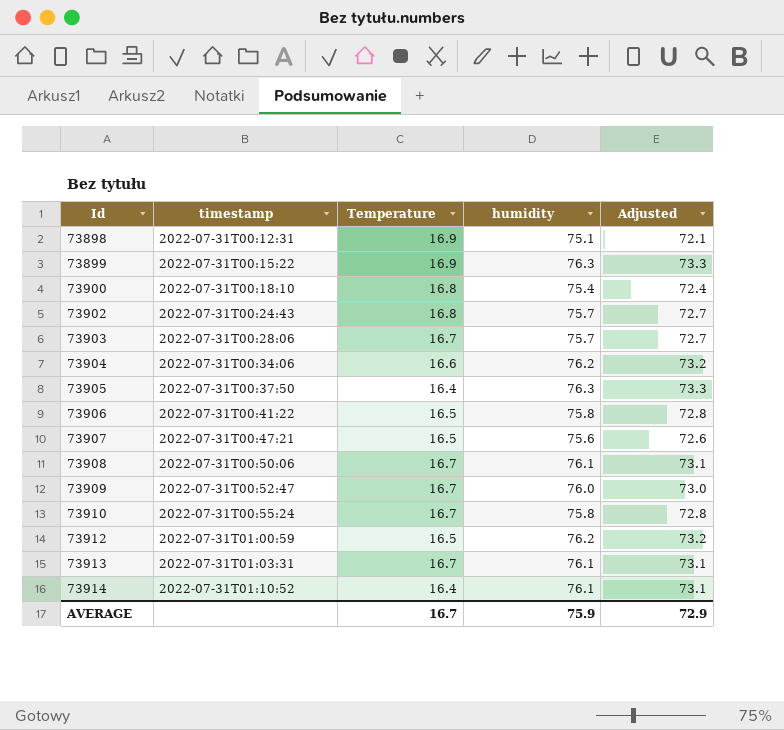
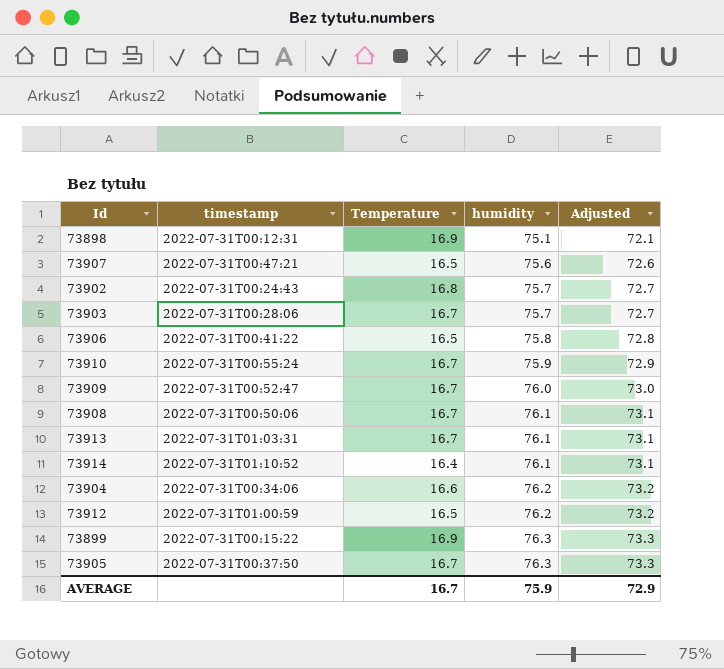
row order: Id ascending -> humidity ascending
row 73900: 2022-07-31T00:18:10 | 16.8 | 75.4 | 72.4 -> none
73910 | humidity: 75.8 -> 75.9
73910 | Adjusted: 72.8 -> 72.9
73905 | Temperature: 16.4 -> 16.7

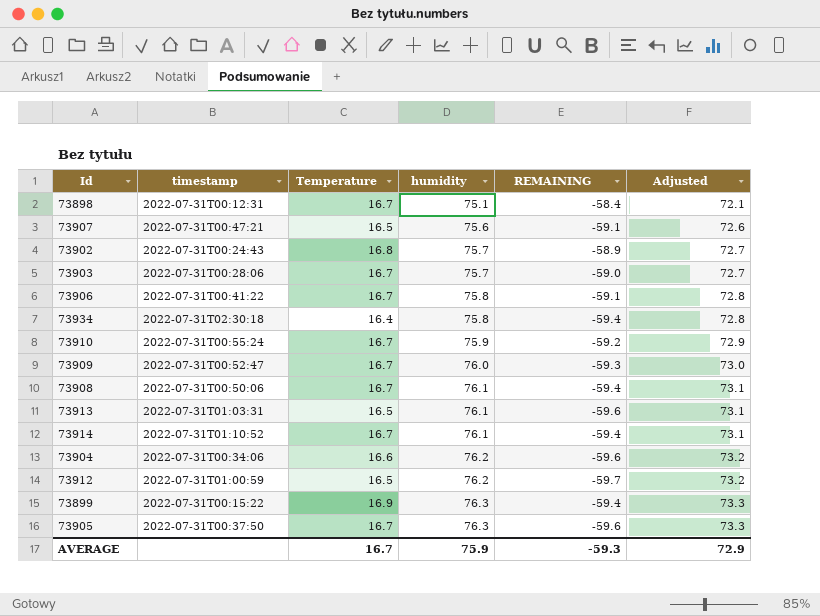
column REMAINING | formula: none -> [Temperature] - [humidity]
73898 | Temperature: 16.9 -> 16.7
73906 | Temperature: 16.5 -> 16.7
row 73934: none -> 2022-07-31T02:30:18 | 16.4 | 75.8 | -59.4 | 72.8
73913 | Temperature: 16.7 -> 16.5
73914 | Temperature: 16.4 -> 16.7

